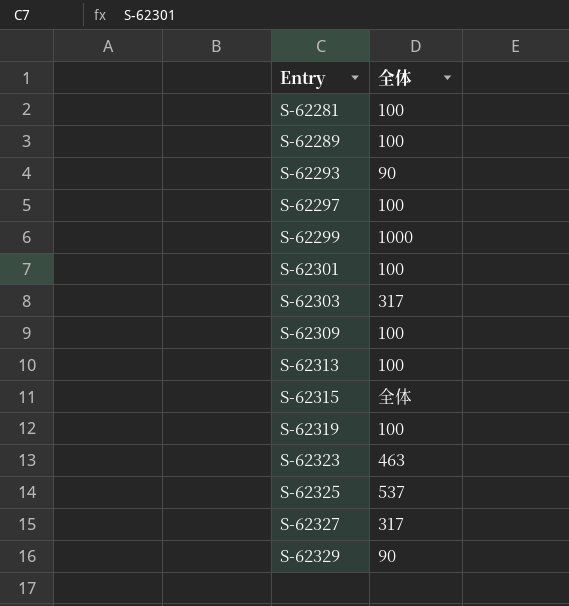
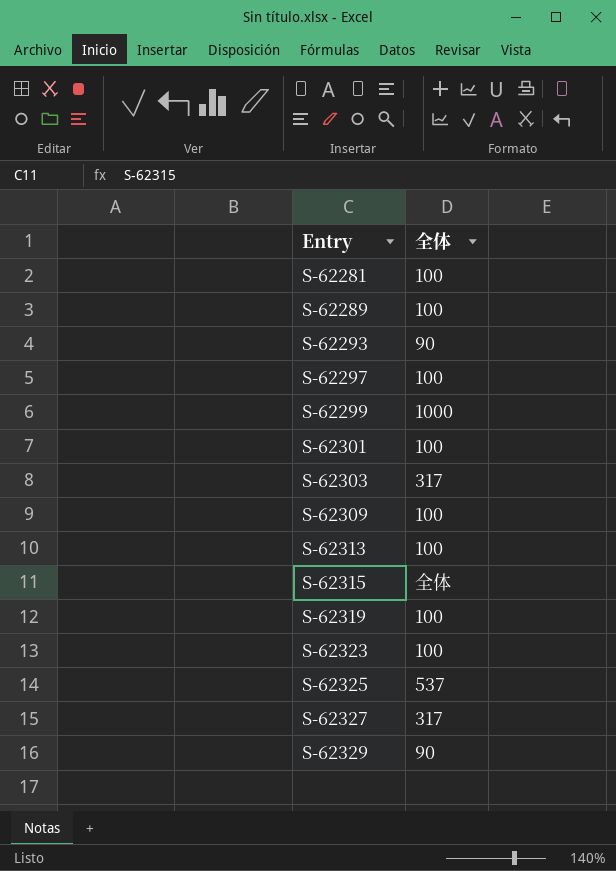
S-62323 | 全体: 463 -> 100

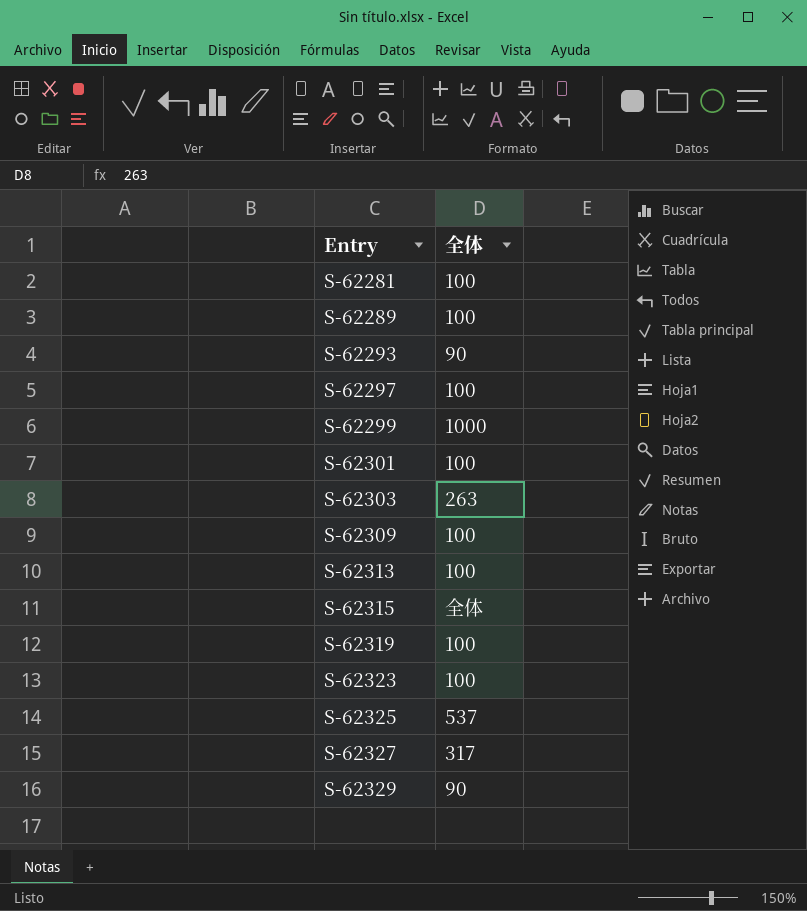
S-62303 | 全体: 317 -> 263

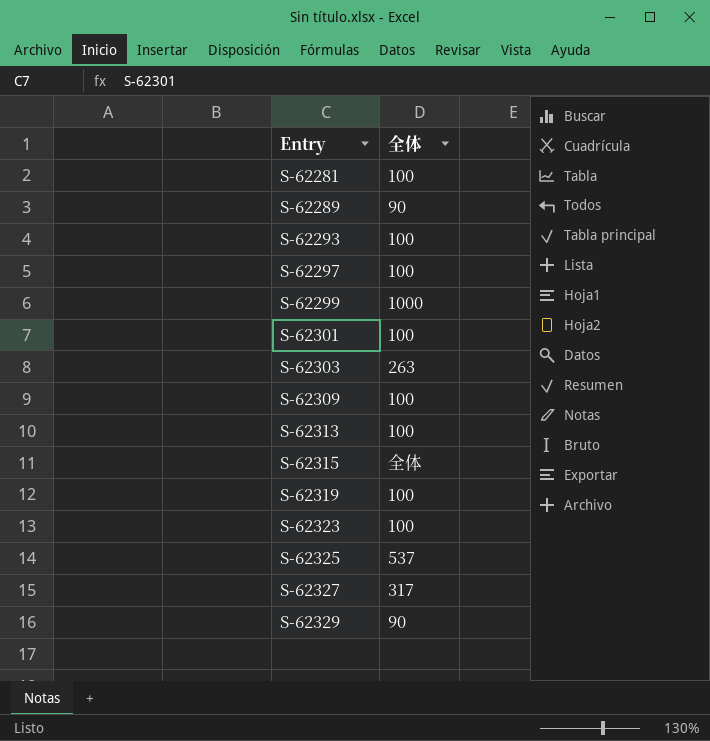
S-62289 | 全体: 100 -> 90
S-62293 | 全体: 90 -> 100

